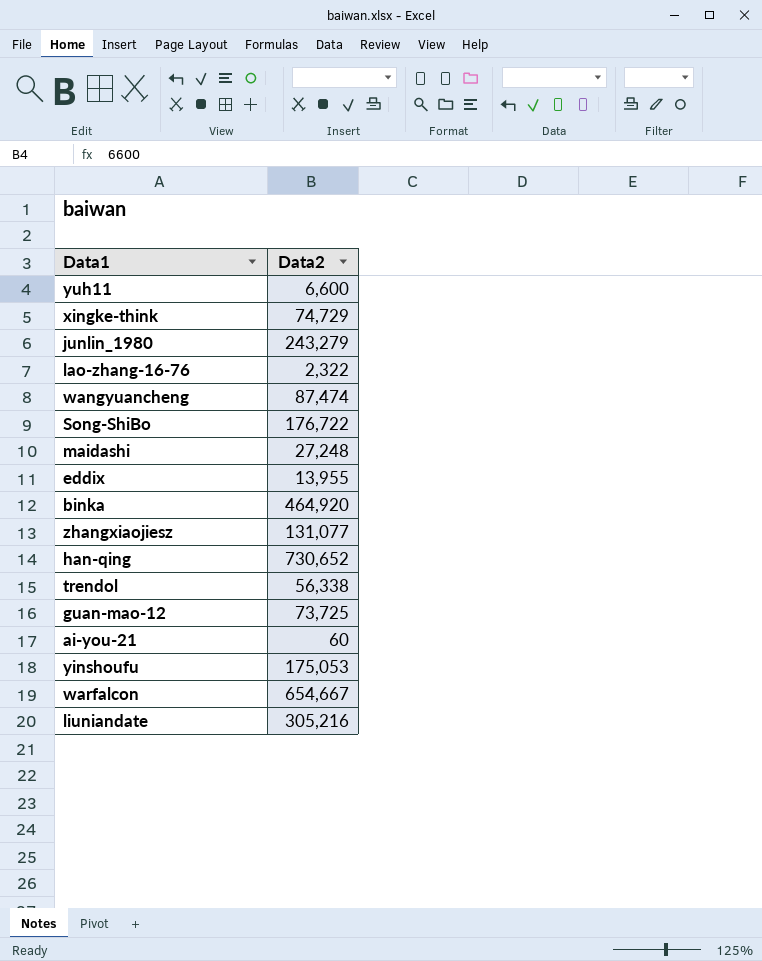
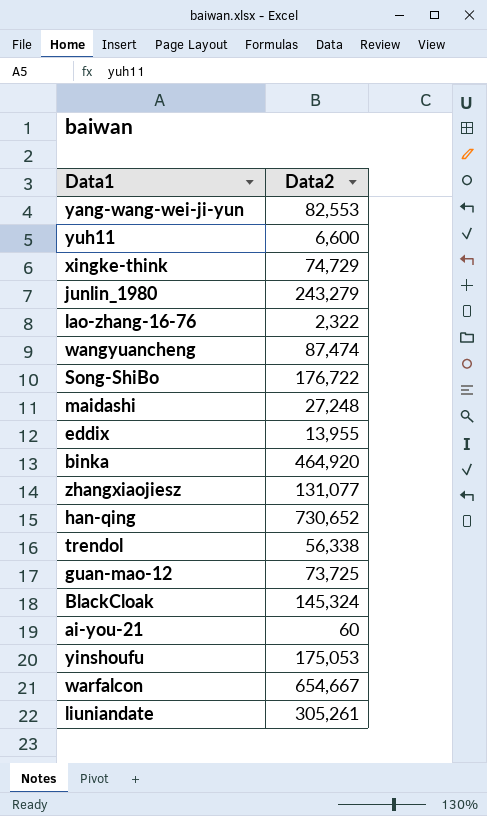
row yang-wang-wei-ji-yun: none -> 82,553
row BlackCloak: none -> 145,324
liuniandate | Data2: 305,216 -> 305,261

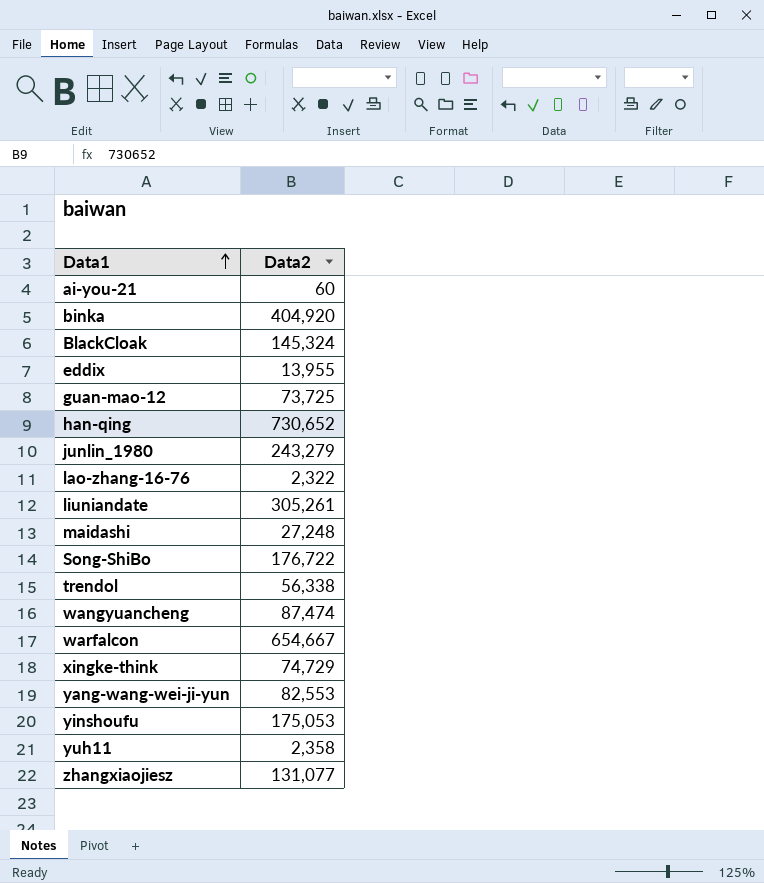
row order: none -> Data1 ascending
binka | Data2: 464,920 -> 404,920
yuh11 | Data2: 6,600 -> 2,358

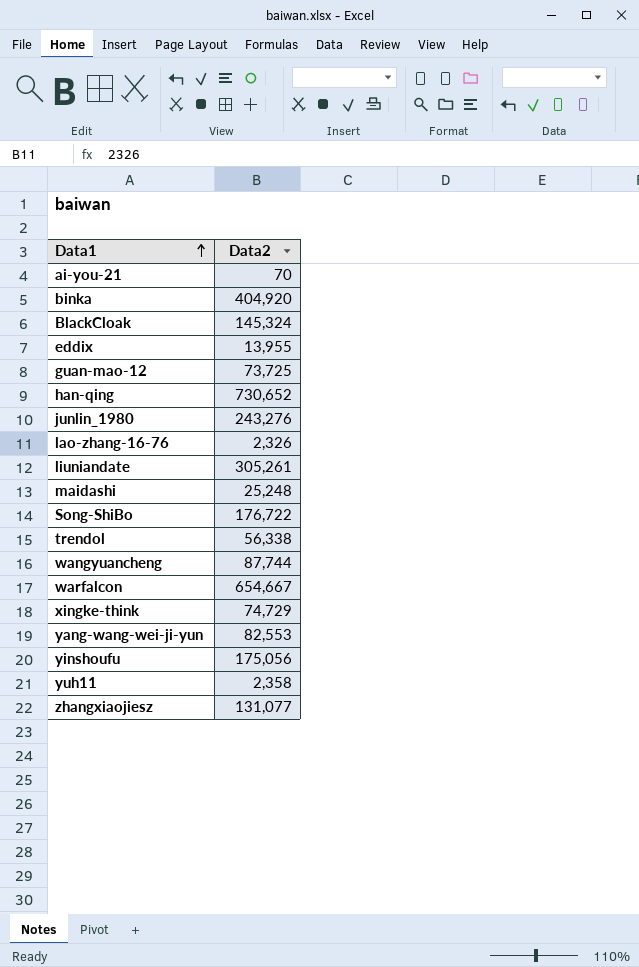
ai-you-21 | Data2: 60 -> 70
junlin_1980 | Data2: 243,279 -> 243,276
lao-zhang-16-76 | Data2: 2,322 -> 2,326
maidashi | Data2: 27,248 -> 25,248
wangyuancheng | Data2: 87,474 -> 87,744
yinshoufu | Data2: 175,053 -> 175,056

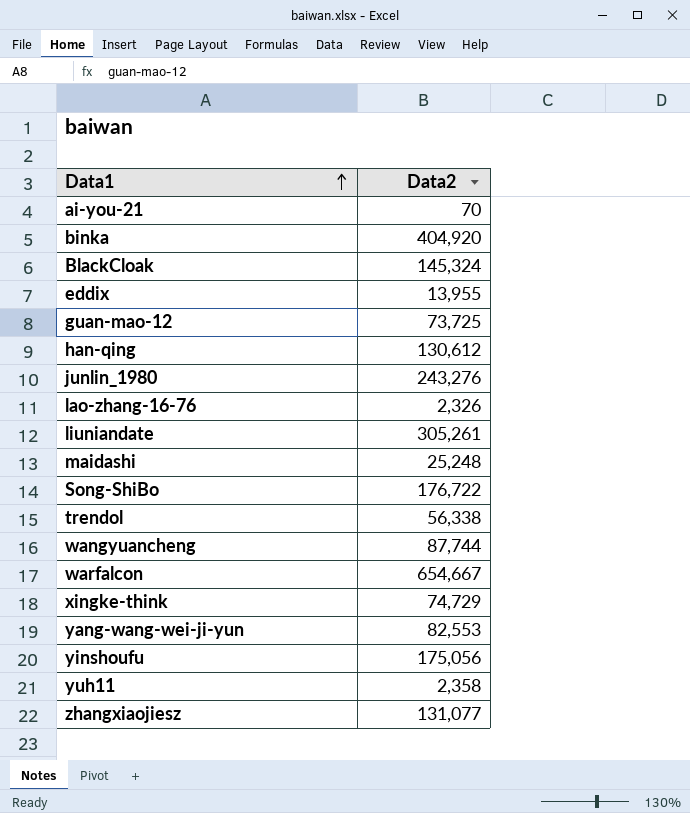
han-qing | Data2: 730,652 -> 130,612

